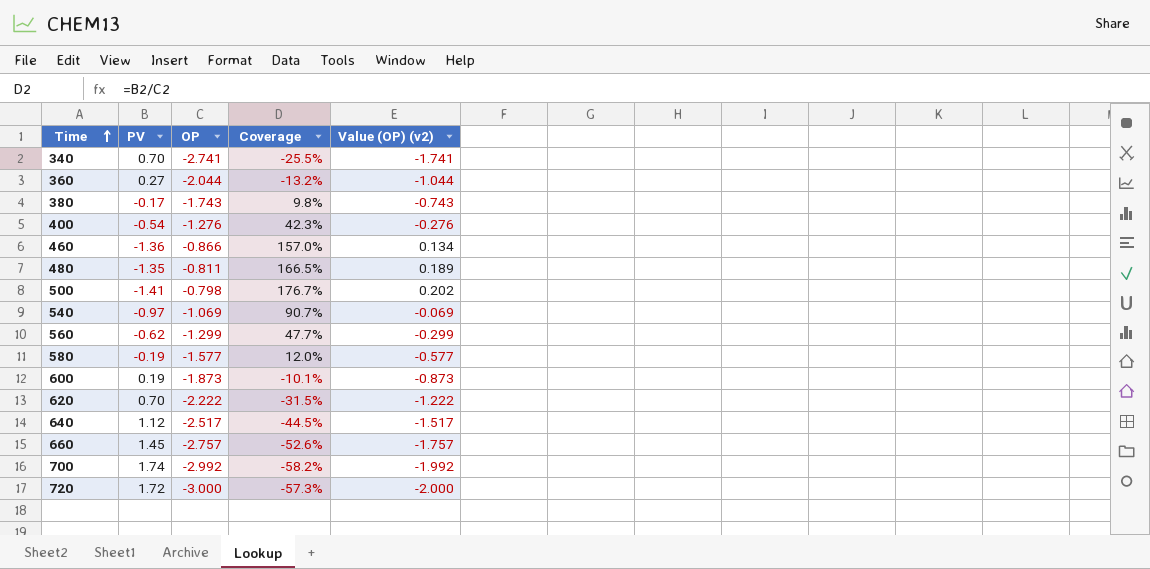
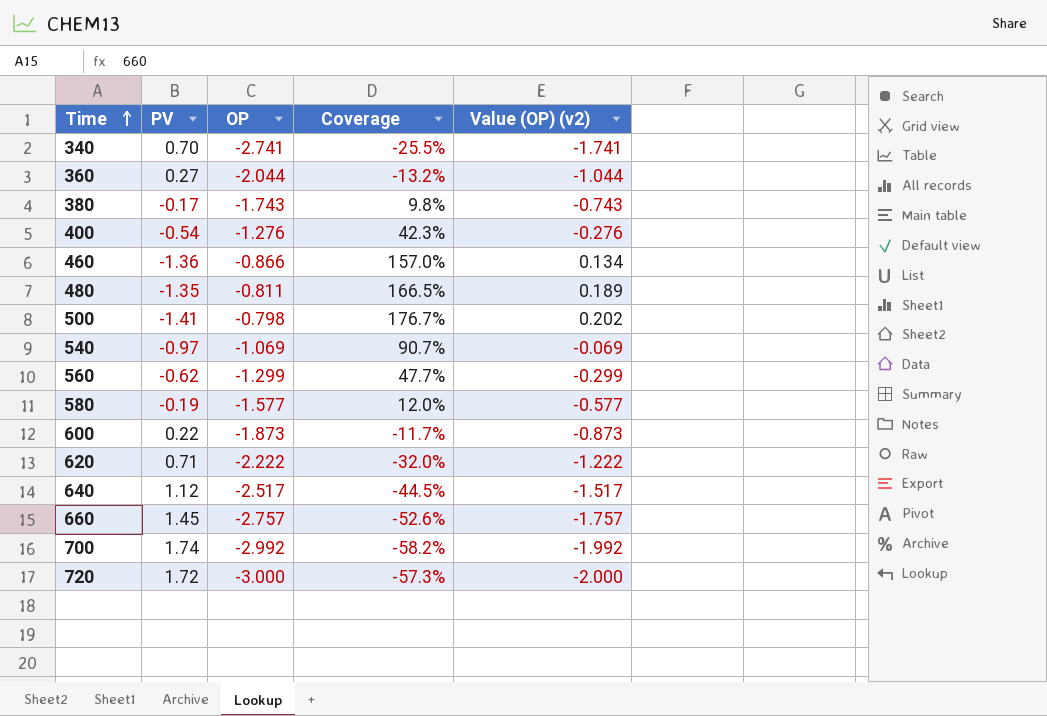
600 | PV: 0.19 -> 0.22
600 | Coverage: -10.1% -> -11.7%
620 | PV: 0.70 -> 0.71
620 | Coverage: -31.5% -> -32.0%

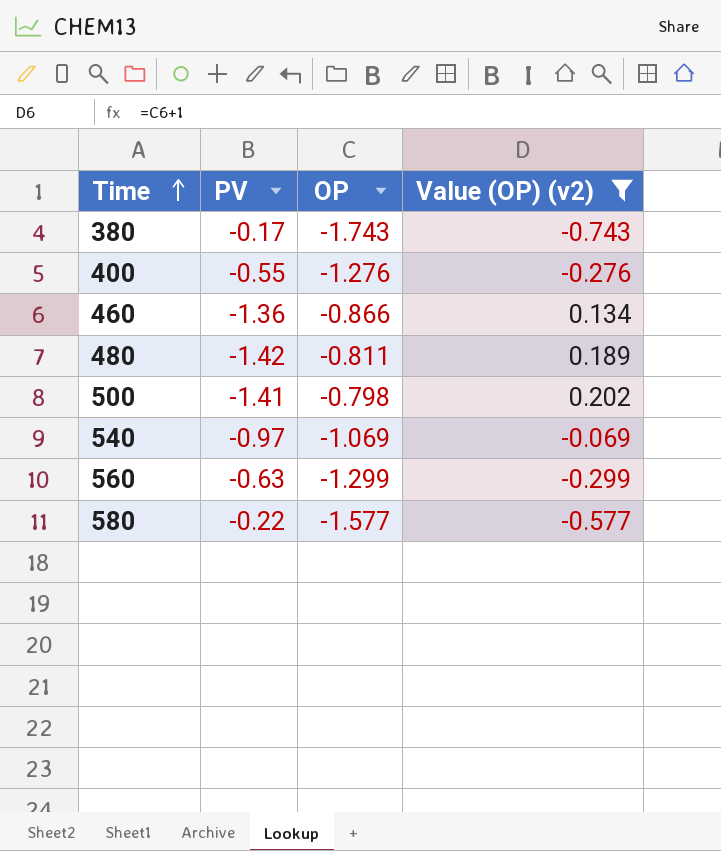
filter: none -> Value (OP) (v2) >= -0.743
column Coverage | formula: [PV] / [OP] -> none
400 | PV: -0.54 -> -0.55
480 | PV: -1.35 -> -1.42
560 | PV: -0.62 -> -0.63
580 | PV: -0.19 -> -0.22

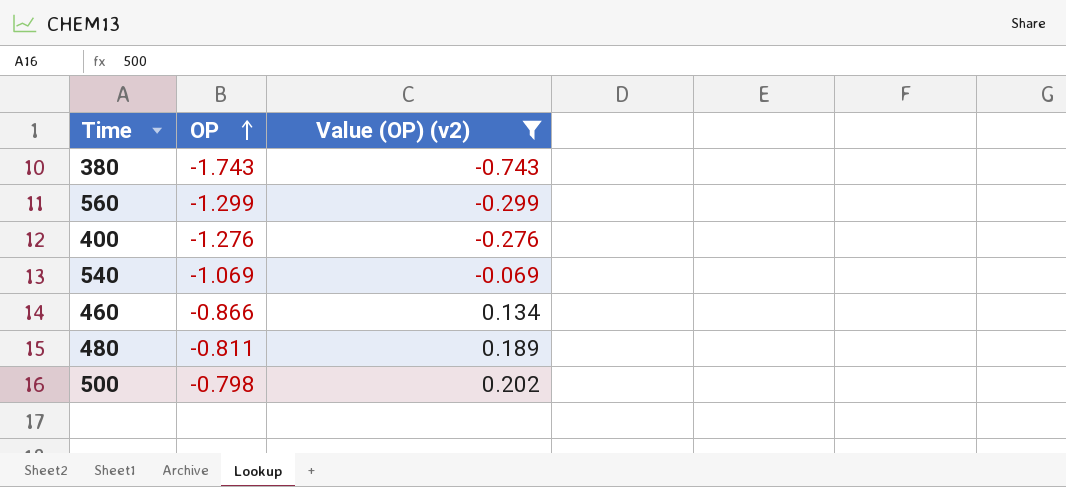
row order: Time ascending -> OP ascending
column PV | position: 2 -> none
row 580: -0.22 | -1.577 | -0.577 -> none

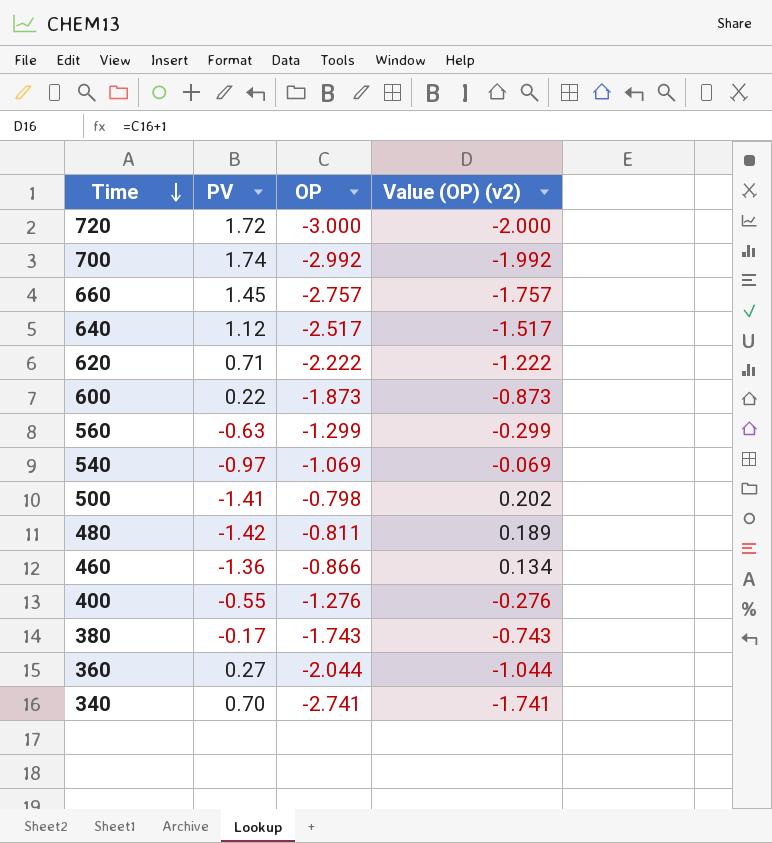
filter: Value (OP) (v2) >= -0.743 -> none
row order: OP ascending -> Time descending
column PV | position: none -> 2

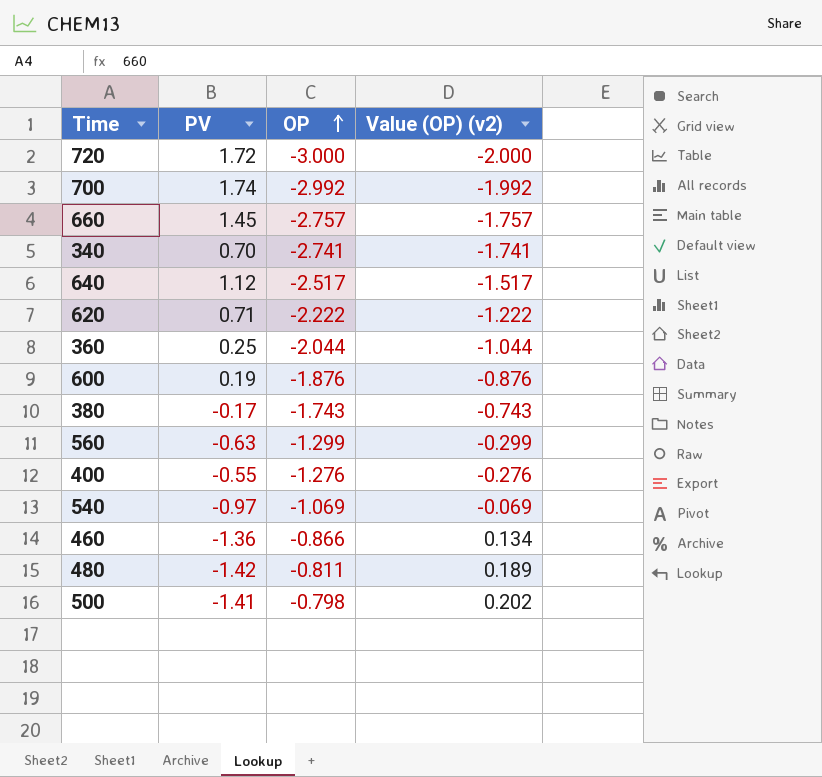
row order: Time descending -> OP ascending
360 | PV: 0.27 -> 0.25
600 | PV: 0.22 -> 0.19
600 | OP: -1.873 -> -1.876
600 | Value (OP) (v2): -0.873 -> -0.876

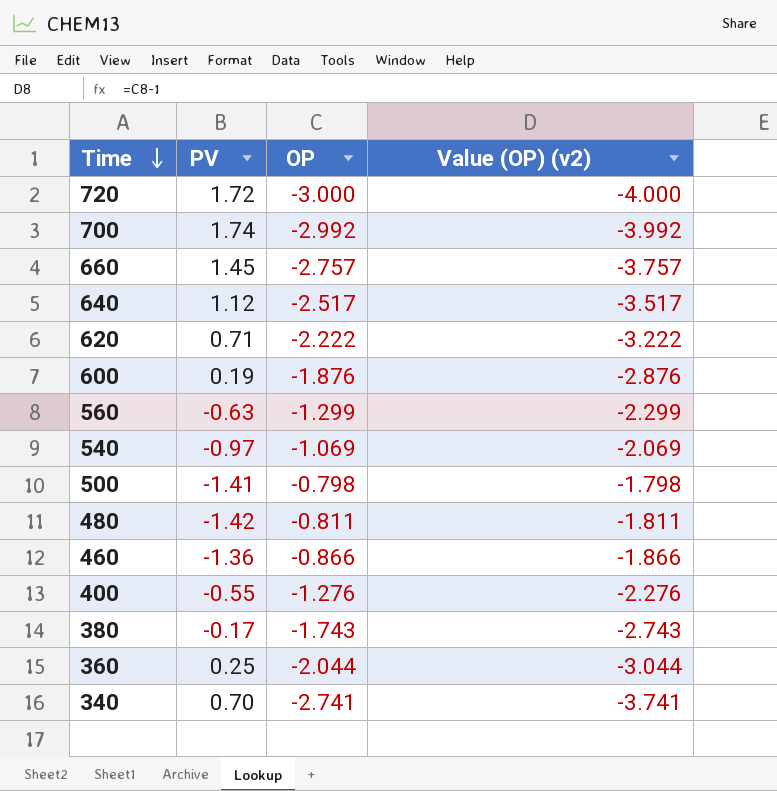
row order: OP ascending -> Time descending
column Value (OP) (v2) | formula: [OP] + 1 -> [OP] - 1

